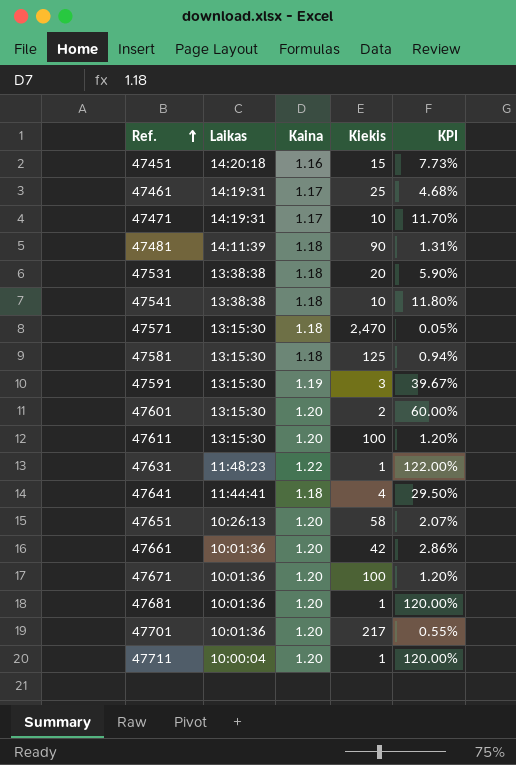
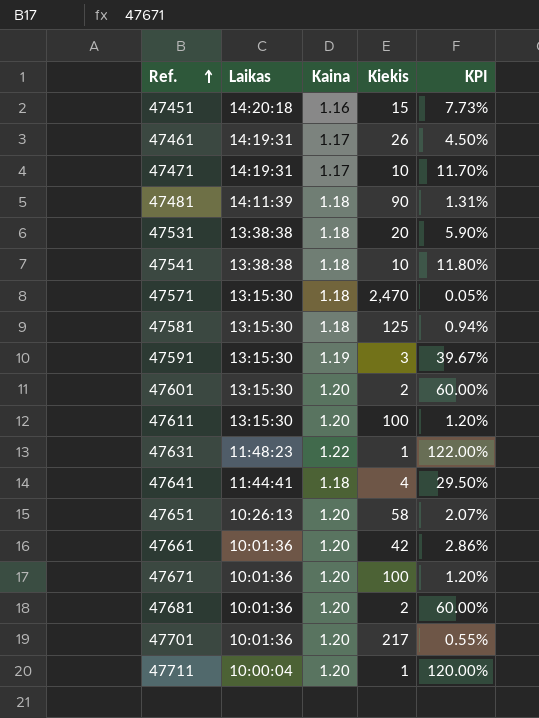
47461 | Kiekis: 25 -> 26
47461 | KPI: 4.68% -> 4.50%
47681 | Kiekis: 1 -> 2
47681 | KPI: 120.00% -> 60.00%

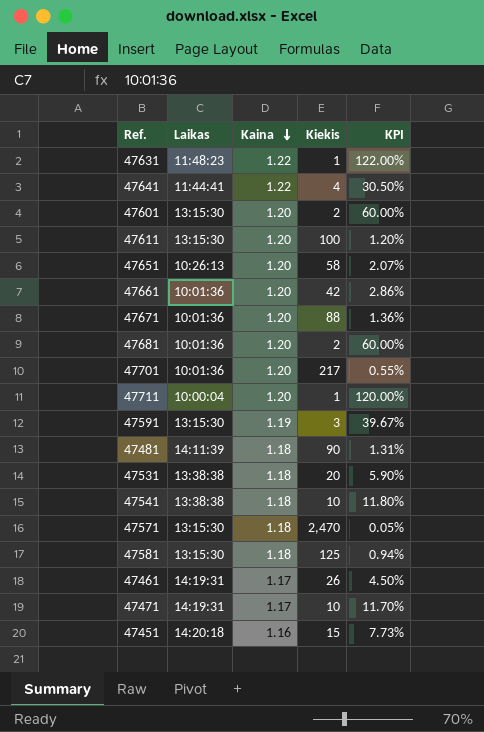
row order: Ref. ascending -> Kaina descending
47641 | Kaina: 1.18 -> 1.22
47641 | KPI: 29.50% -> 30.50%
47671 | Kiekis: 100 -> 88
47671 | KPI: 1.20% -> 1.36%

